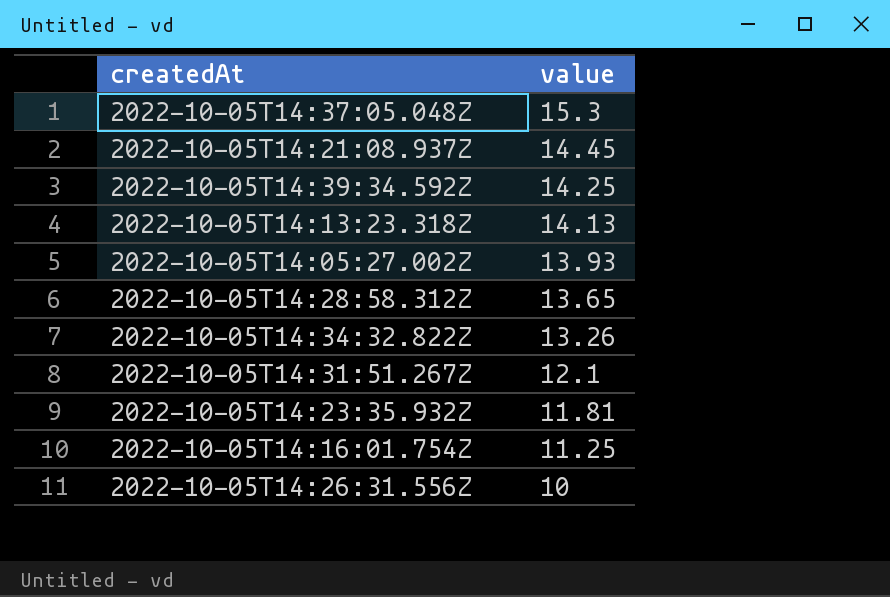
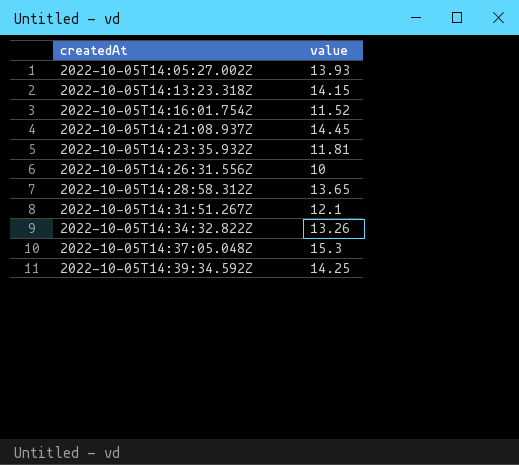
row order: value descending -> createdAt ascending
2022-10-05T14:13:23.318Z | value: 14.13 -> 14.15
2022-10-05T14:16:01.754Z | value: 11.25 -> 11.52

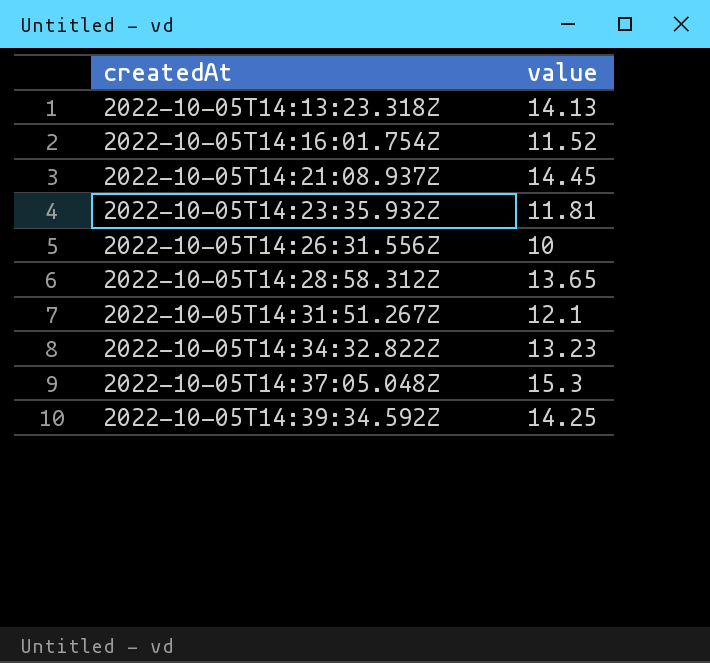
row 2022-10-05T14:05:27.002Z: 13.93 -> none
2022-10-05T14:13:23.318Z | value: 14.15 -> 14.13
2022-10-05T14:34:32.822Z | value: 13.26 -> 13.23

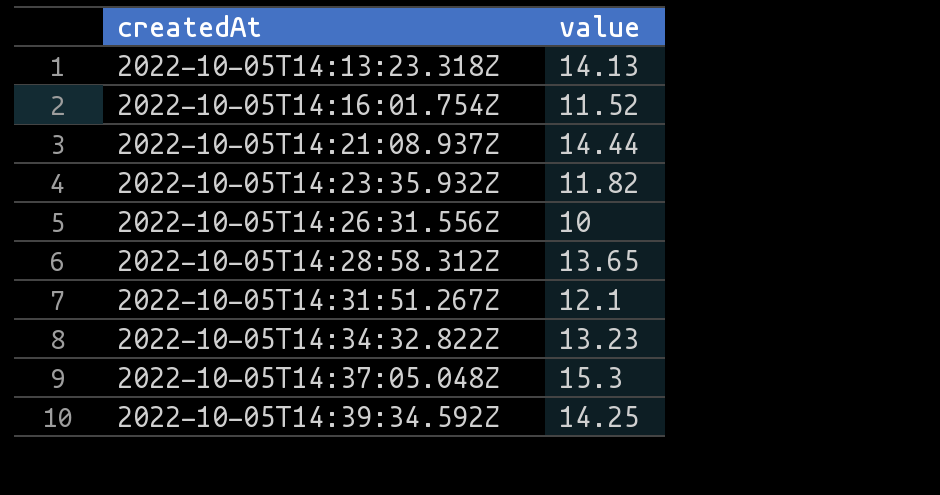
2022-10-05T14:21:08.937Z | value: 14.45 -> 14.44
2022-10-05T14:23:35.932Z | value: 11.81 -> 11.82

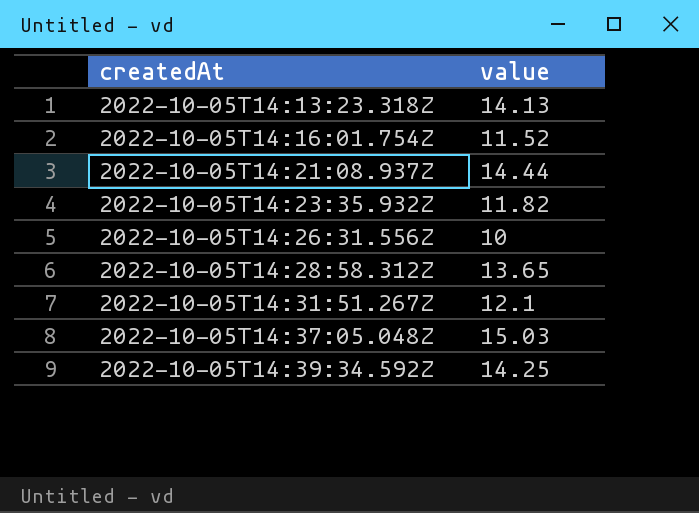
row 2022-10-05T14:34:32.822Z: 13.23 -> none
2022-10-05T14:37:05.048Z | value: 15.3 -> 15.03

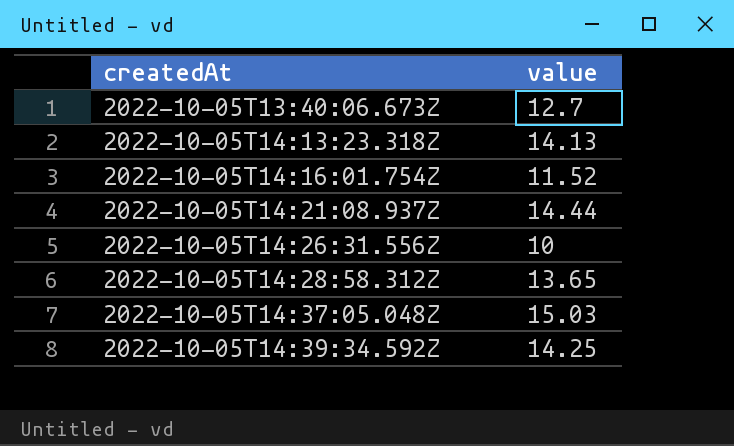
row 2022-10-05T14:23:35.932Z: 11.82 -> none
row 2022-10-05T14:31:51.267Z: 12.1 -> none
row 2022-10-05T13:40:06.673Z: none -> 12.7

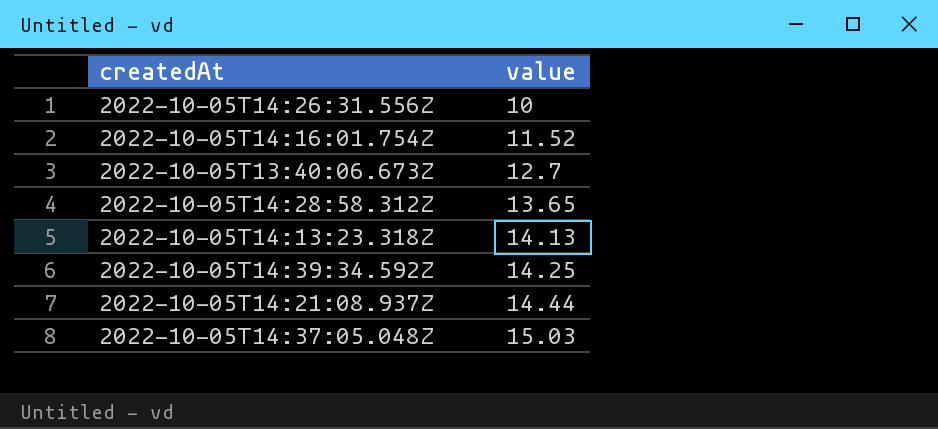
row order: createdAt ascending -> value ascending

